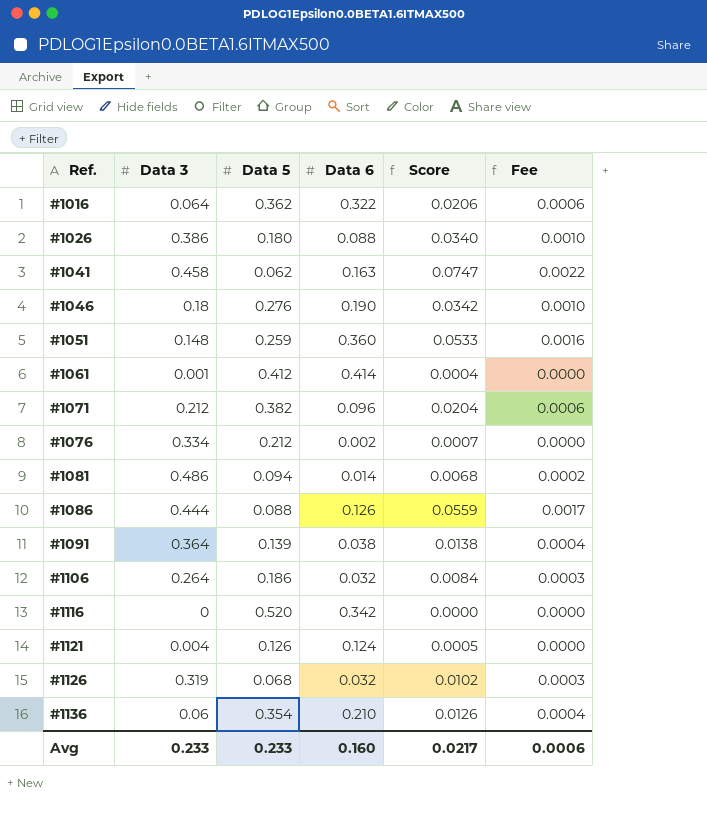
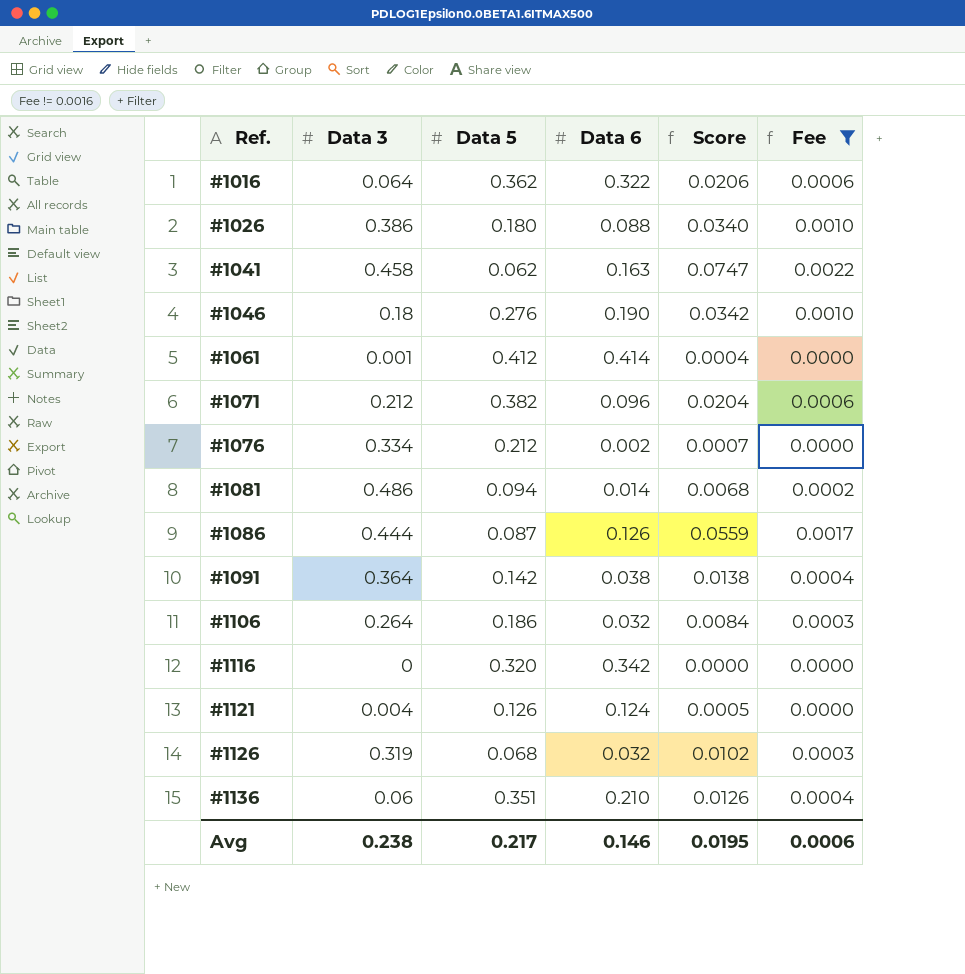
filter: none -> Fee != 0.0016
#1086 | Data 5: 0.088 -> 0.087
#1091 | Data 5: 0.139 -> 0.142
#1116 | Data 5: 0.520 -> 0.320
#1136 | Data 5: 0.354 -> 0.351
Avg | Data 3: 0.233 -> 0.238
Avg | Data 5: 0.233 -> 0.217
Avg | Data 6: 0.160 -> 0.146
Avg | Score: 0.0217 -> 0.0195

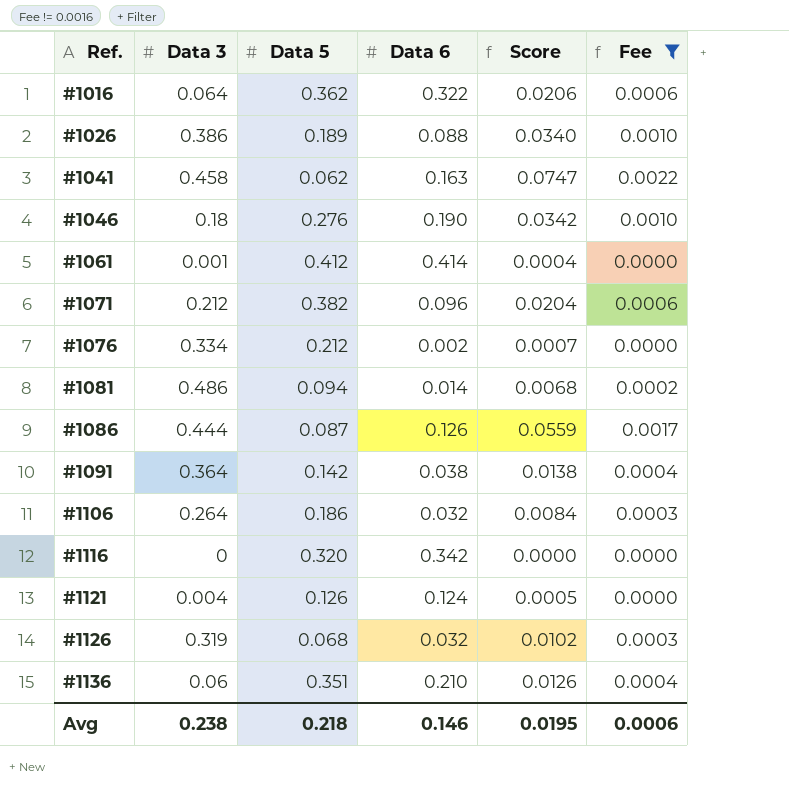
#1026 | Data 5: 0.180 -> 0.189
Avg | Data 5: 0.217 -> 0.218

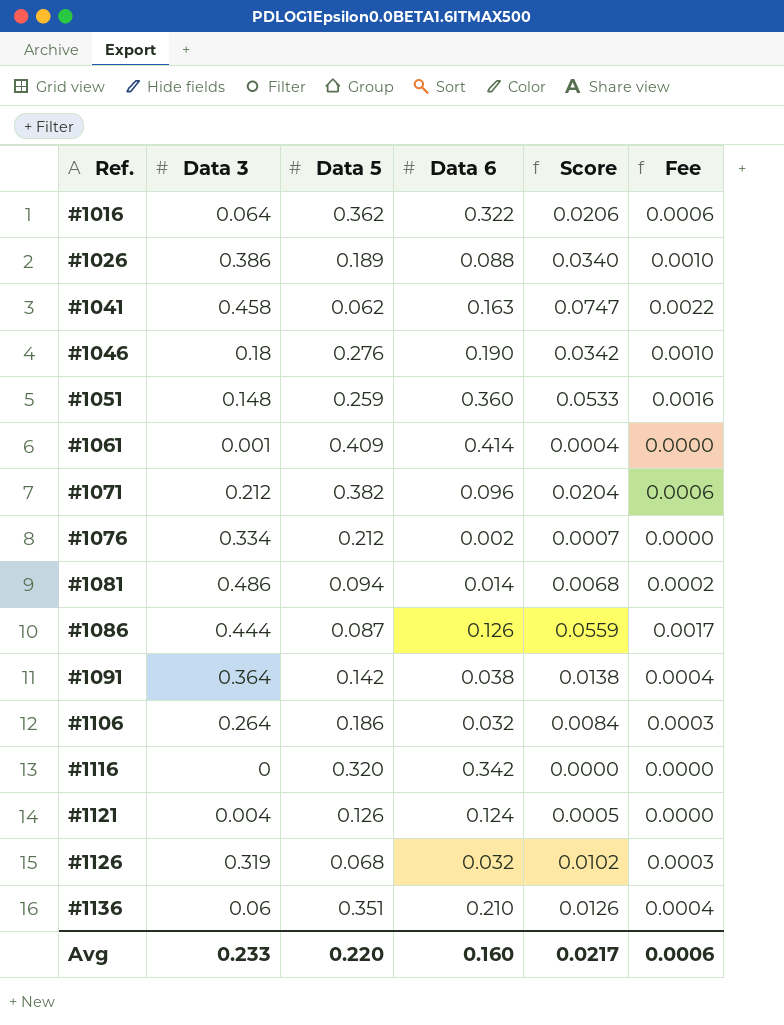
filter: Fee != 0.0016 -> none
#1061 | Data 5: 0.412 -> 0.409
Avg | Data 3: 0.238 -> 0.233
Avg | Data 5: 0.218 -> 0.220
Avg | Data 6: 0.146 -> 0.160
Avg | Score: 0.0195 -> 0.0217

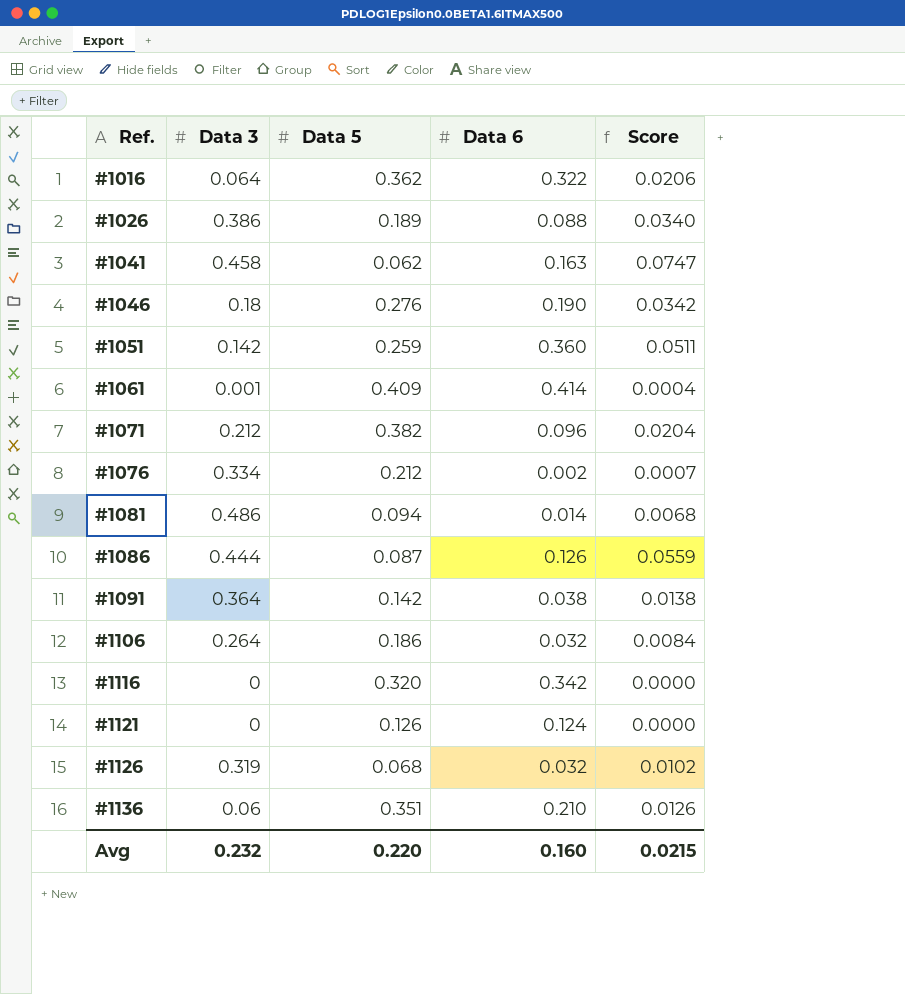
column Fee | formula: [Score] * 0.03 -> none
#1051 | Data 3: 0.148 -> 0.142
#1051 | Score: 0.0533 -> 0.0511
#1121 | Data 3: 0.004 -> 0
#1121 | Score: 0.0005 -> 0.0000
Avg | Data 3: 0.233 -> 0.232
Avg | Score: 0.0217 -> 0.0215

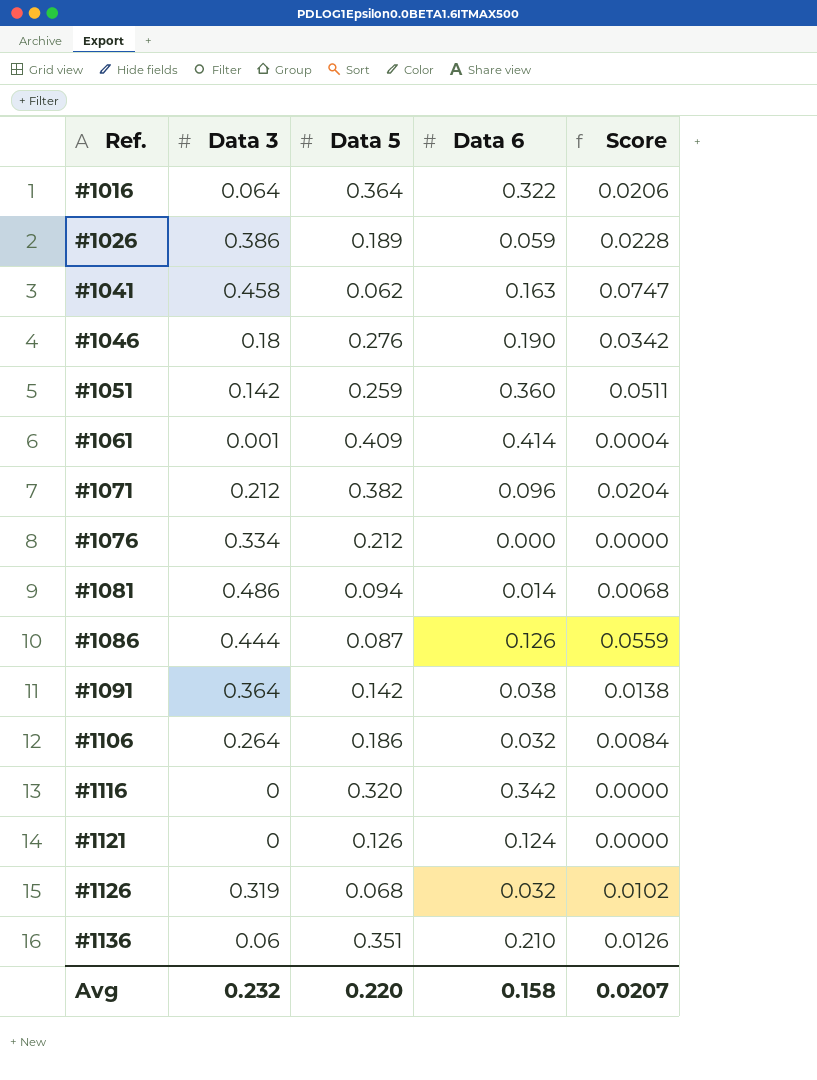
#1016 | Data 5: 0.362 -> 0.364
#1026 | Data 6: 0.088 -> 0.059
#1026 | Score: 0.0340 -> 0.0228
#1076 | Data 6: 0.002 -> 0.000
#1076 | Score: 0.0007 -> 0.0000
Avg | Data 6: 0.160 -> 0.158
Avg | Score: 0.0215 -> 0.0207

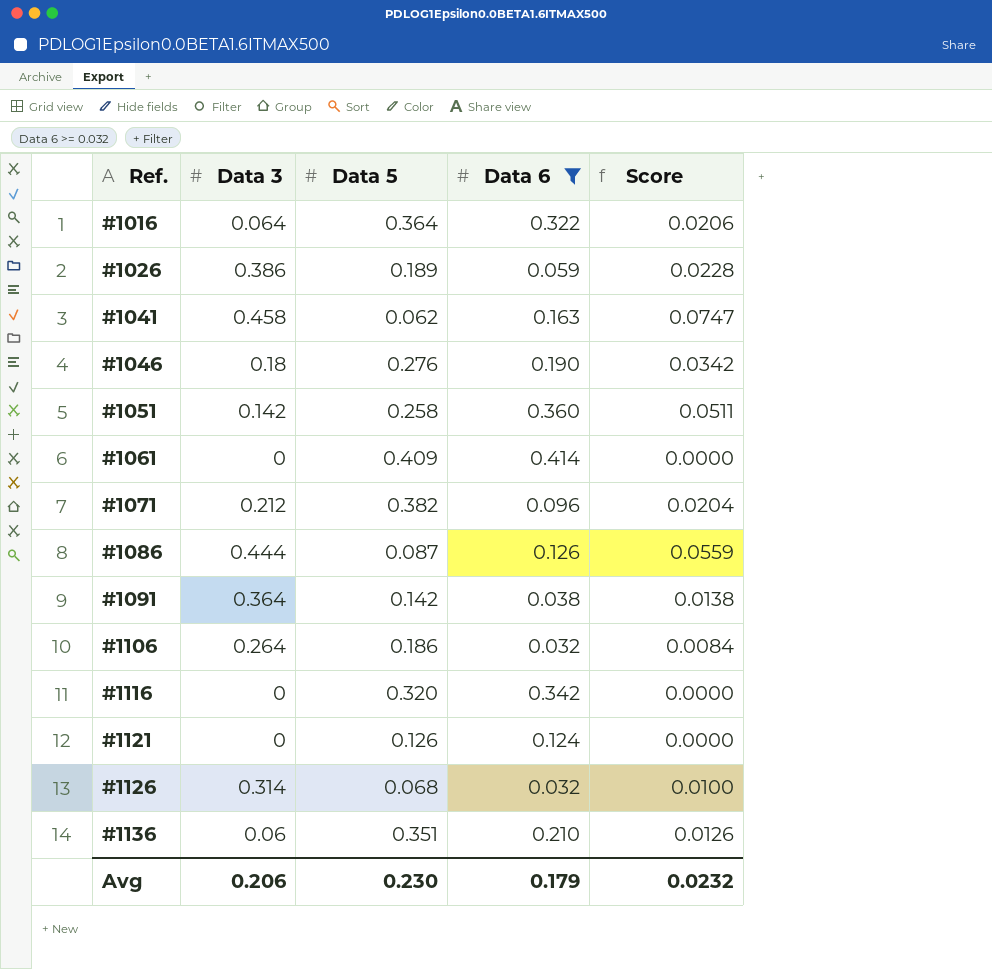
filter: none -> Data 6 >= 0.032
#1051 | Data 5: 0.259 -> 0.258
#1061 | Data 3: 0.001 -> 0
#1061 | Score: 0.0004 -> 0.0000
#1126 | Data 3: 0.319 -> 0.314
#1126 | Score: 0.0102 -> 0.0100
Avg | Data 3: 0.232 -> 0.206
Avg | Data 5: 0.220 -> 0.230
Avg | Data 6: 0.158 -> 0.179
Avg | Score: 0.0207 -> 0.0232

